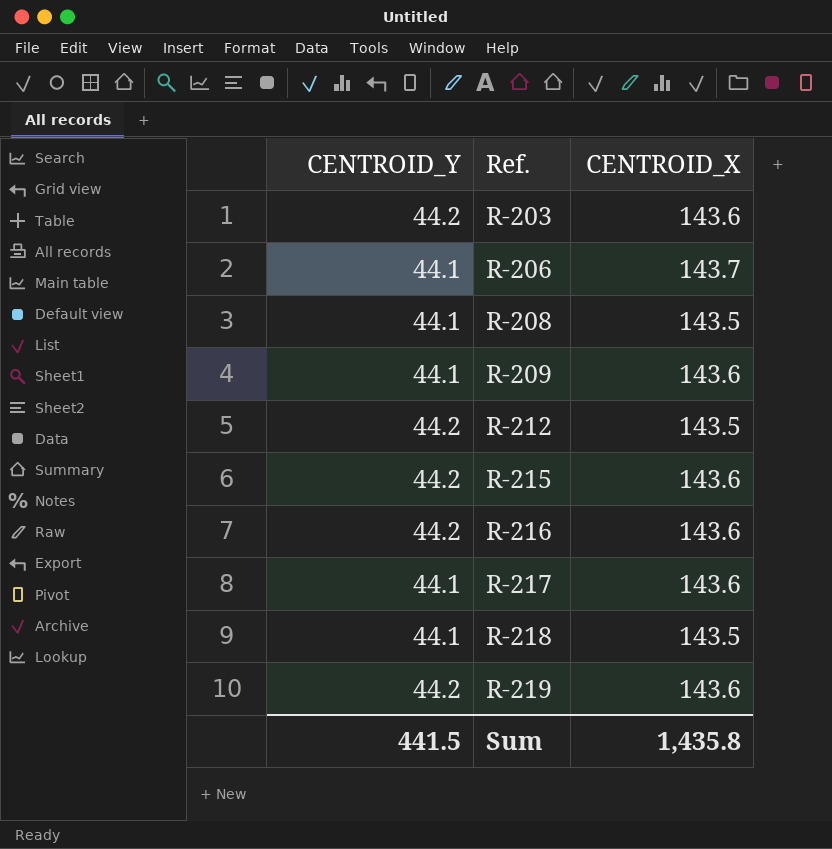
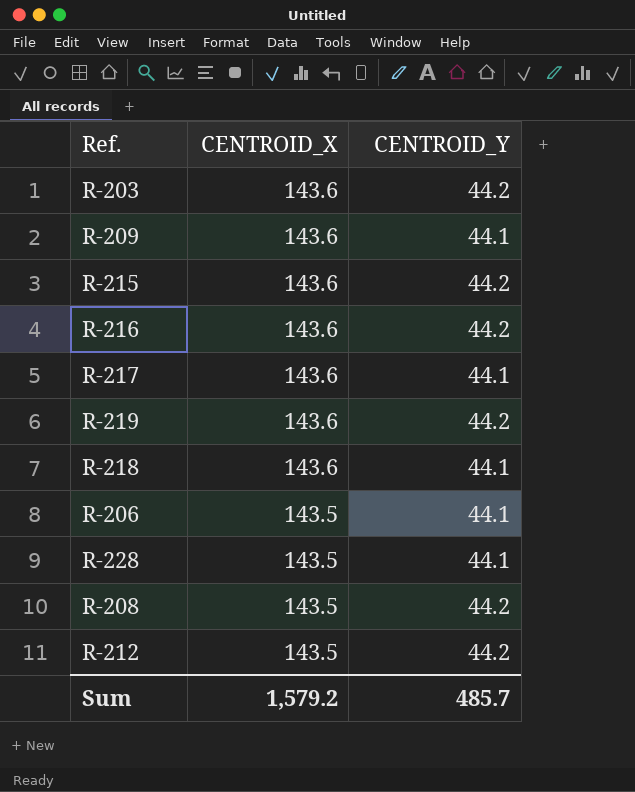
row order: Ref. ascending -> CENTROID_X descending
column CENTROID_Y | position: 1 -> 3
R-218 | CENTROID_X: 143.5 -> 143.6
R-206 | CENTROID_X: 143.7 -> 143.5
row R-228: none -> 143.5 | 44.1
R-208 | CENTROID_Y: 44.1 -> 44.2
Sum | CENTROID_X: 1,435.8 -> 1,579.2
Sum | CENTROID_Y: 441.5 -> 485.7

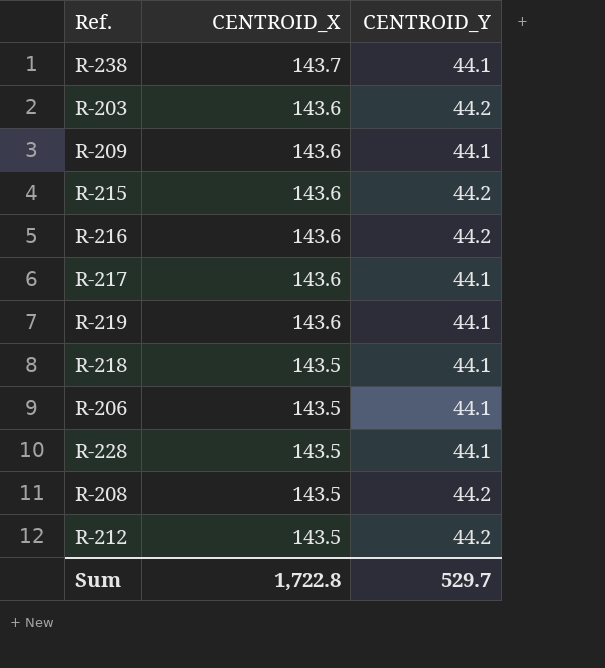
row R-238: none -> 143.7 | 44.1
R-219 | CENTROID_Y: 44.2 -> 44.1
R-218 | CENTROID_X: 143.6 -> 143.5
Sum | CENTROID_X: 1,579.2 -> 1,722.8
Sum | CENTROID_Y: 485.7 -> 529.7

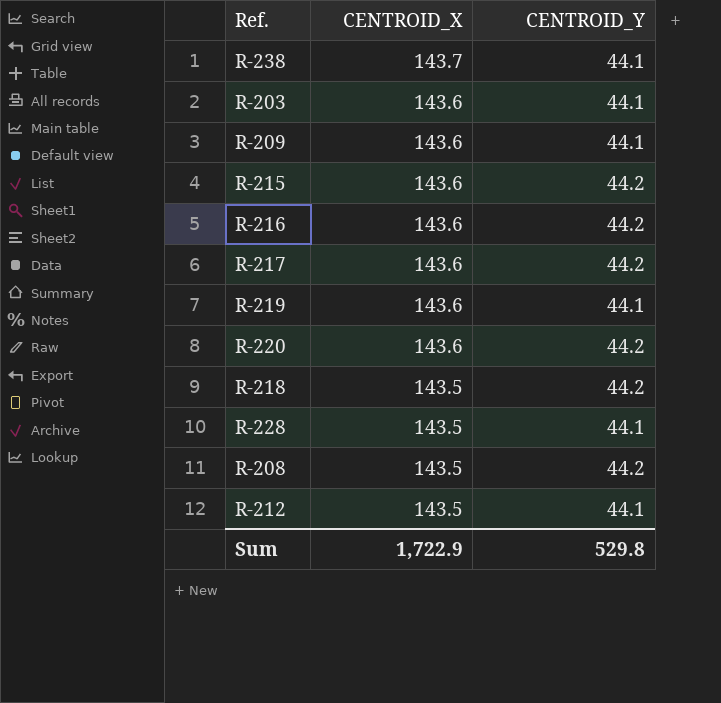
row R-206: 143.5 | 44.1 -> none
R-203 | CENTROID_Y: 44.2 -> 44.1
R-217 | CENTROID_Y: 44.1 -> 44.2
row R-220: none -> 143.6 | 44.2
R-218 | CENTROID_Y: 44.1 -> 44.2
R-212 | CENTROID_Y: 44.2 -> 44.1
Sum | CENTROID_X: 1,722.8 -> 1,722.9
Sum | CENTROID_Y: 529.7 -> 529.8

